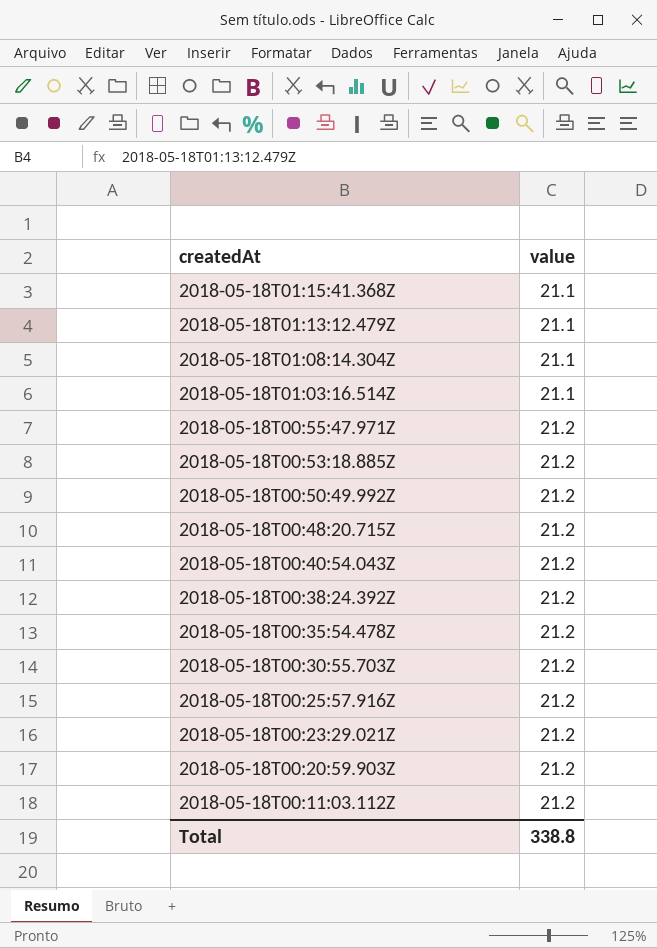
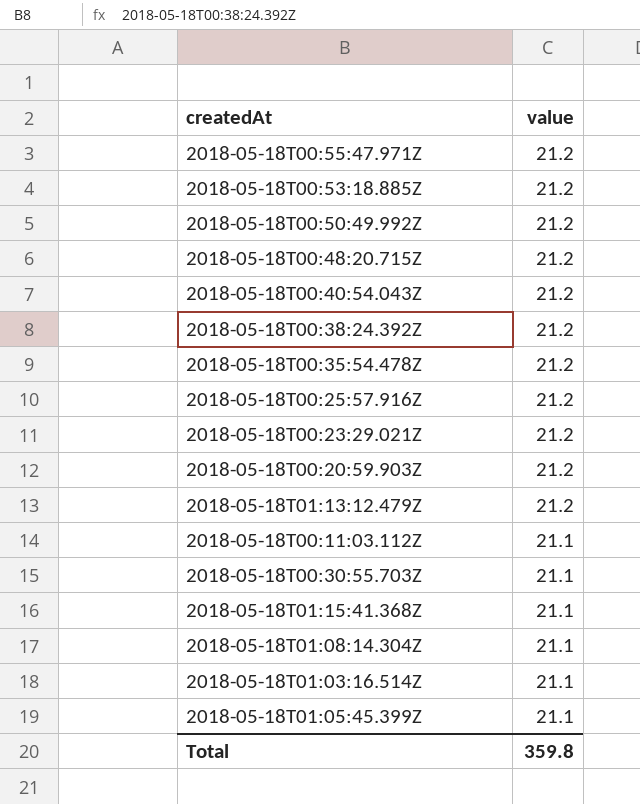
row order: createdAt descending -> value descending
2018-05-18T01:13:12.479Z | value: 21.1 -> 21.2
2018-05-18T00:11:03.112Z | value: 21.2 -> 21.1
2018-05-18T00:30:55.703Z | value: 21.2 -> 21.1
row 2018-05-18T01:05:45.399Z: none -> 21.1
Total | value: 338.8 -> 359.8

